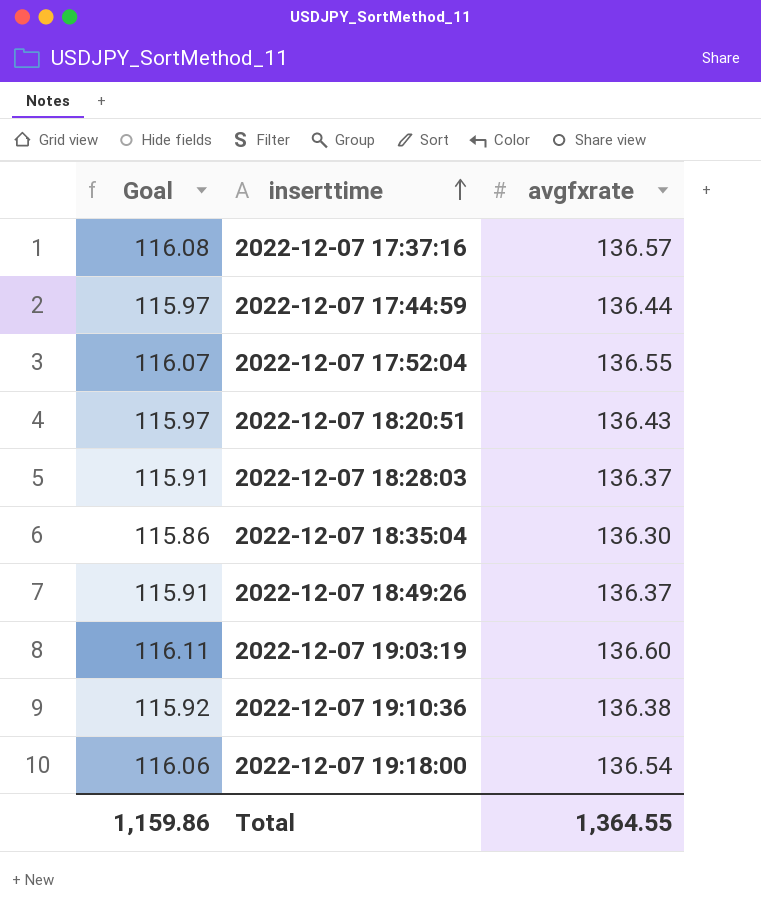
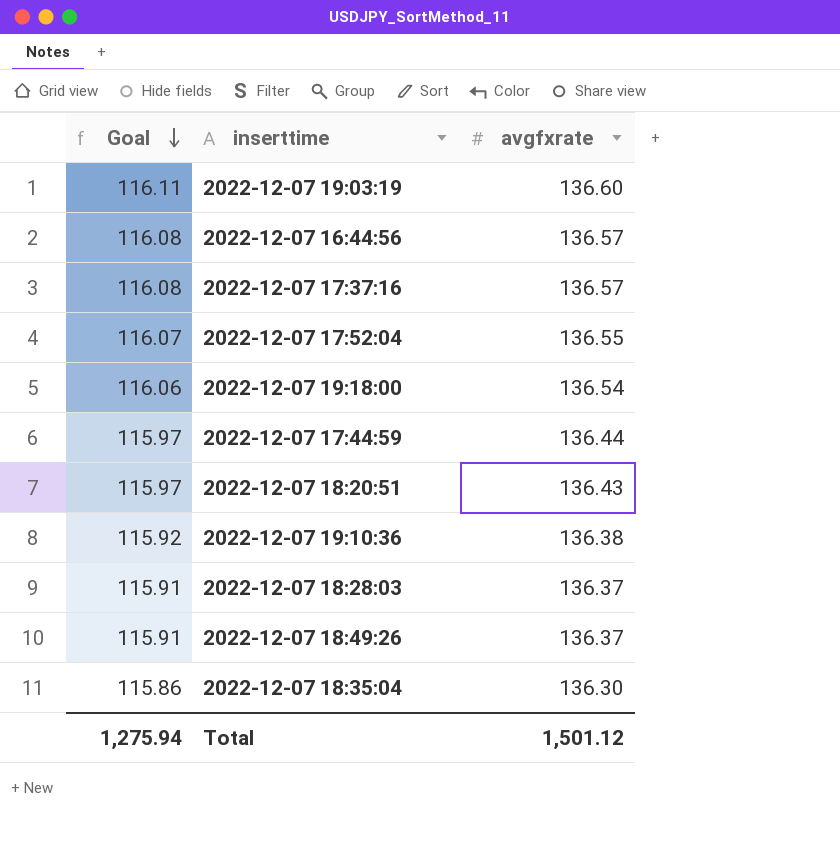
row order: inserttime ascending -> Goal descending
row 2022-12-07 16:44:56: none -> 116.08 | 136.57
Total | Goal: 1,159.86 -> 1,275.94
Total | avgfxrate: 1,364.55 -> 1,501.12

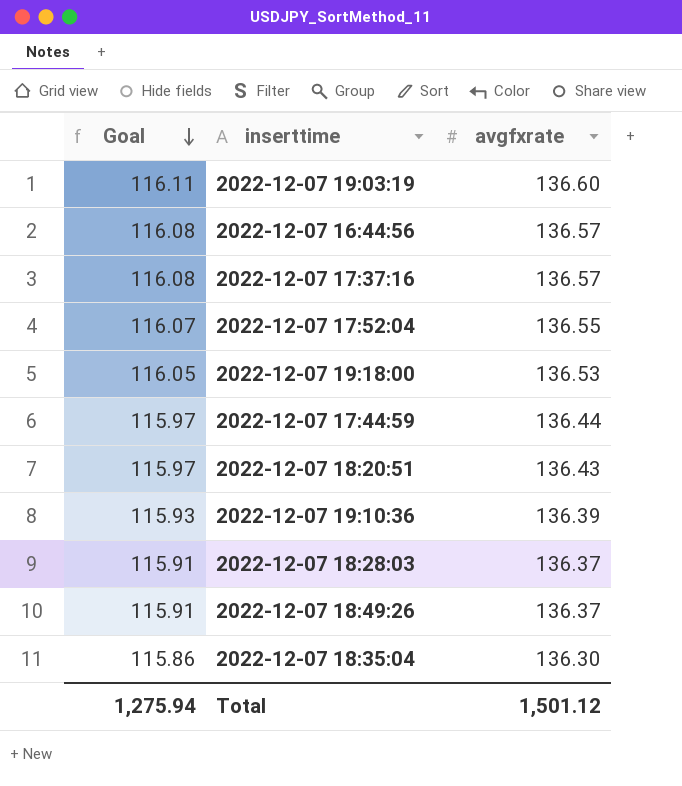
2022-12-07 19:18:00 | Goal: 116.06 -> 116.05
2022-12-07 19:18:00 | avgfxrate: 136.54 -> 136.53
2022-12-07 19:10:36 | Goal: 115.92 -> 115.93
2022-12-07 19:10:36 | avgfxrate: 136.38 -> 136.39

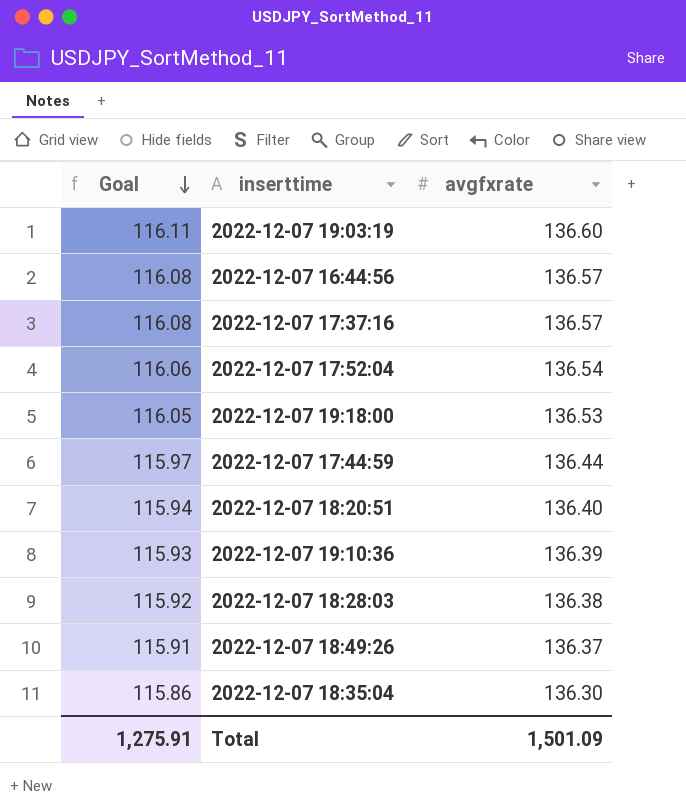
2022-12-07 17:52:04 | Goal: 116.07 -> 116.06
2022-12-07 17:52:04 | avgfxrate: 136.55 -> 136.54
2022-12-07 18:20:51 | Goal: 115.97 -> 115.94
2022-12-07 18:20:51 | avgfxrate: 136.43 -> 136.40
2022-12-07 18:28:03 | Goal: 115.91 -> 115.92
2022-12-07 18:28:03 | avgfxrate: 136.37 -> 136.38
Total | Goal: 1,275.94 -> 1,275.91
Total | avgfxrate: 1,501.12 -> 1,501.09

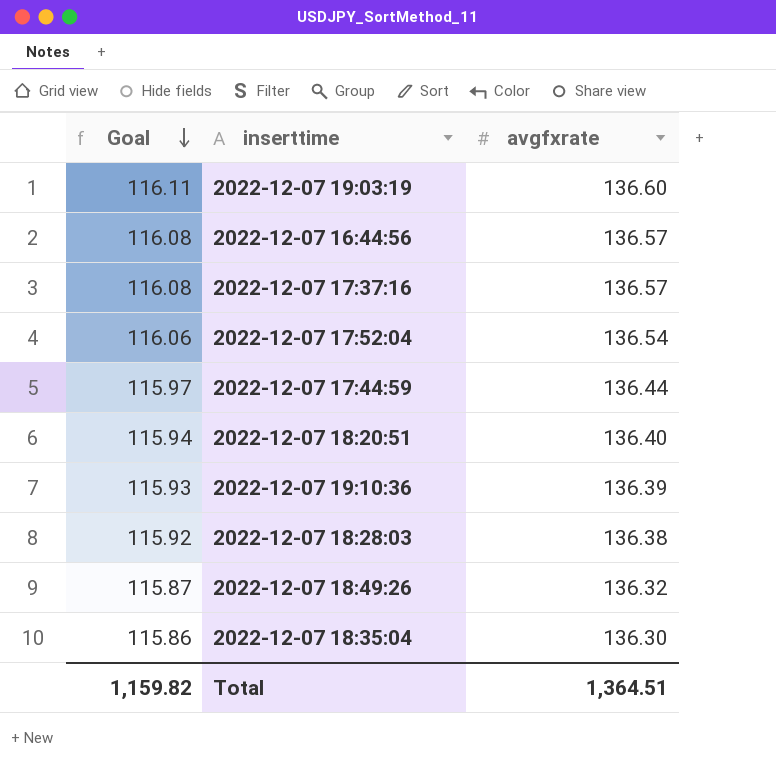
row 2022-12-07 19:18:00: 116.05 | 136.53 -> none
2022-12-07 18:49:26 | Goal: 115.91 -> 115.87
2022-12-07 18:49:26 | avgfxrate: 136.37 -> 136.32
Total | Goal: 1,275.91 -> 1,159.82
Total | avgfxrate: 1,501.09 -> 1,364.51

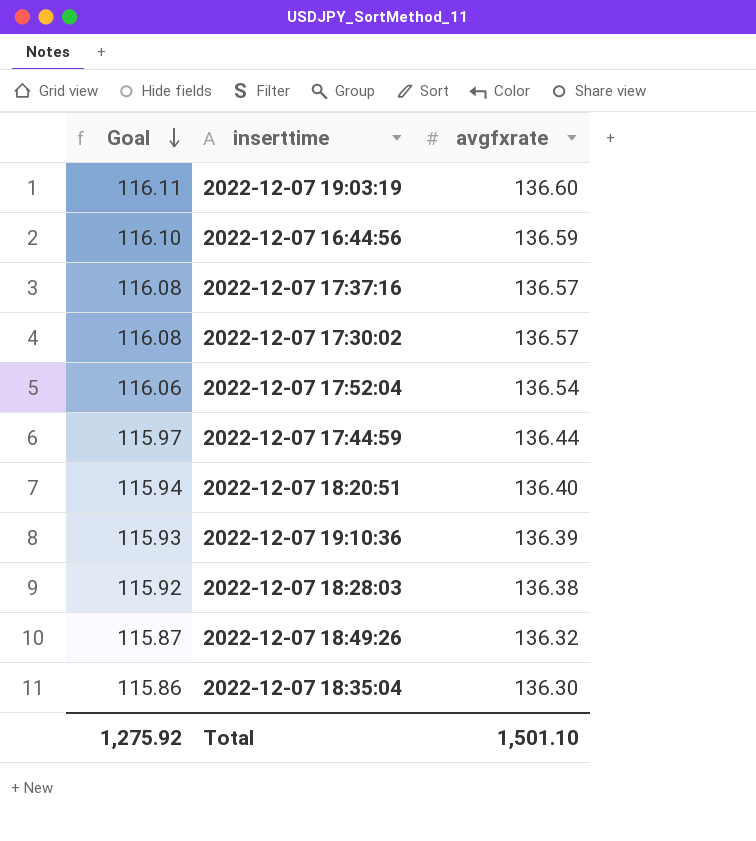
2022-12-07 16:44:56 | Goal: 116.08 -> 116.10
2022-12-07 16:44:56 | avgfxrate: 136.57 -> 136.59
row 2022-12-07 17:30:02: none -> 116.08 | 136.57
Total | Goal: 1,159.82 -> 1,275.92
Total | avgfxrate: 1,364.51 -> 1,501.10

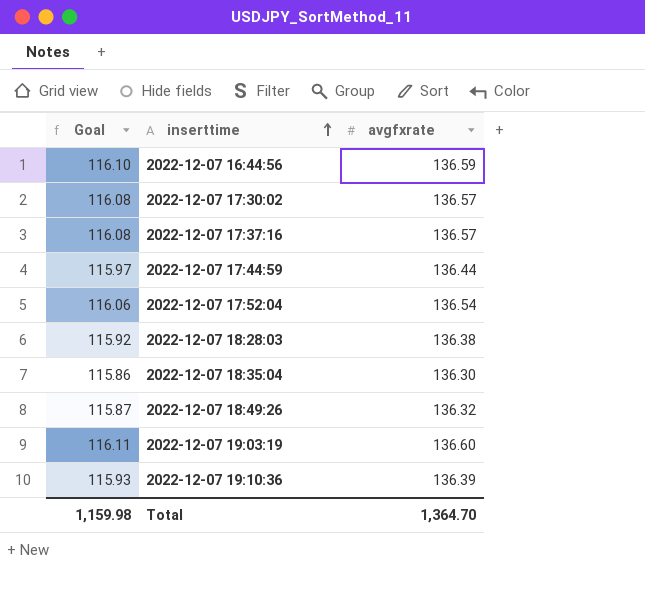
row order: Goal descending -> inserttime ascending
row 2022-12-07 18:20:51: 115.94 | 136.40 -> none
Total | Goal: 1,275.92 -> 1,159.98
Total | avgfxrate: 1,501.10 -> 1,364.70

